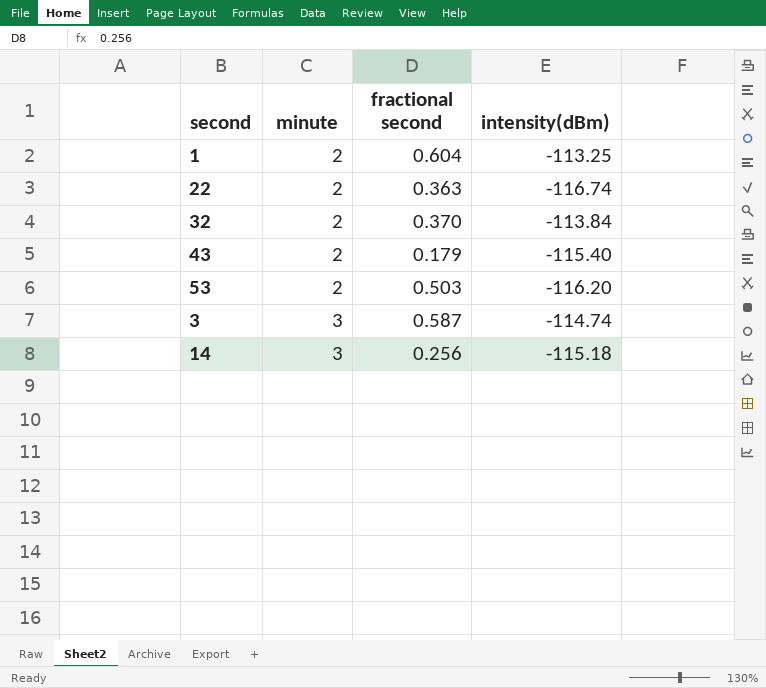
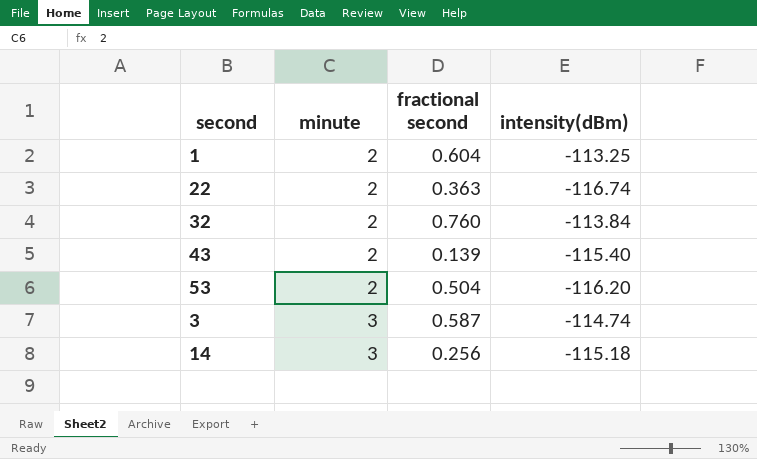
32 | fractional second: 0.370 -> 0.760
43 | fractional second: 0.179 -> 0.139
53 | fractional second: 0.503 -> 0.504

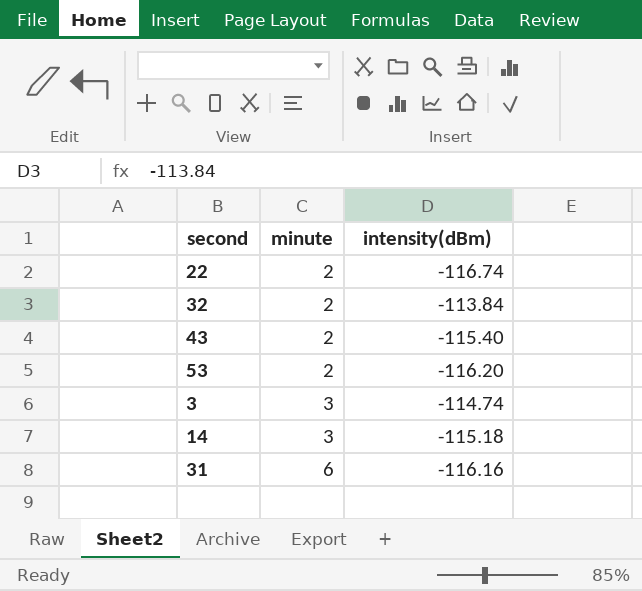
column fractional second | position: 3 -> none
row 1: 2 | 0.604 | -113.25 -> none
row 31: none -> 6 | -116.16

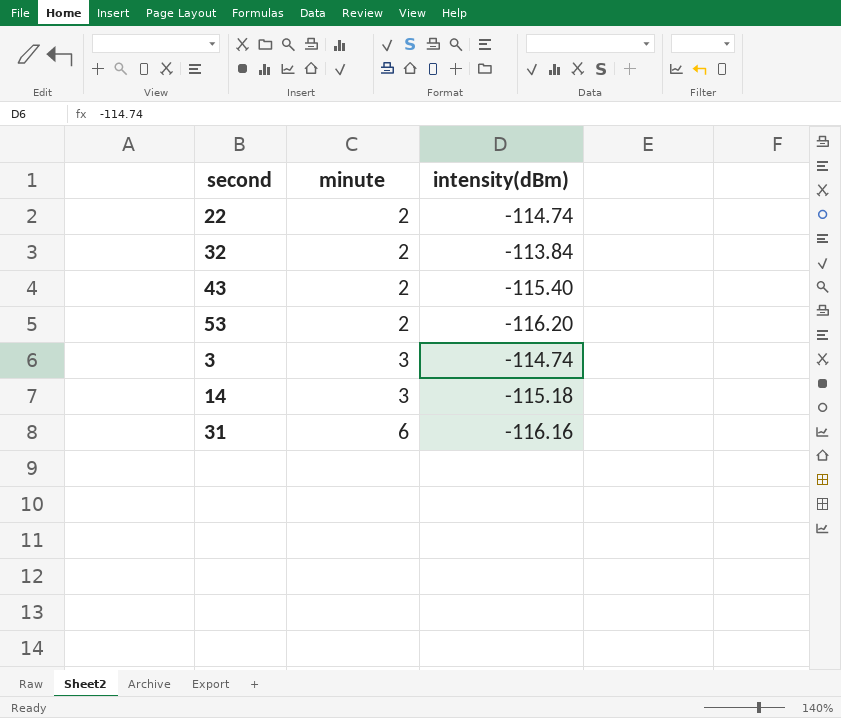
22 | intensity(dBm): -116.74 -> -114.74

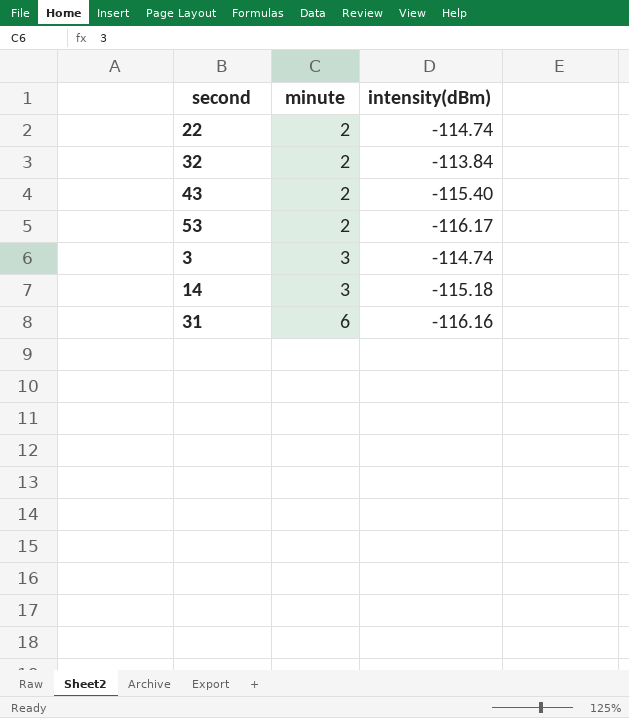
53 | intensity(dBm): -116.20 -> -116.17

